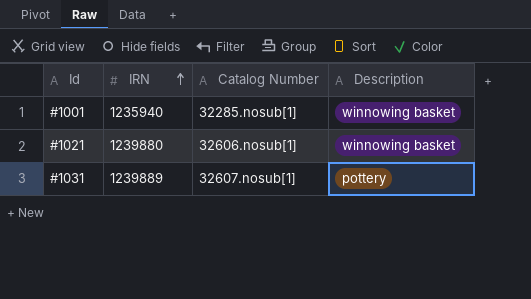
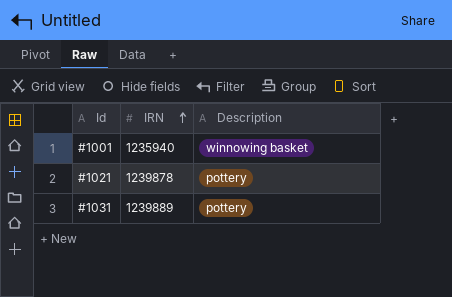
column Catalog Number | position: 3 -> none
#1021 | IRN: 1239880 -> 1239878
#1021 | Description: winnowing basket -> pottery

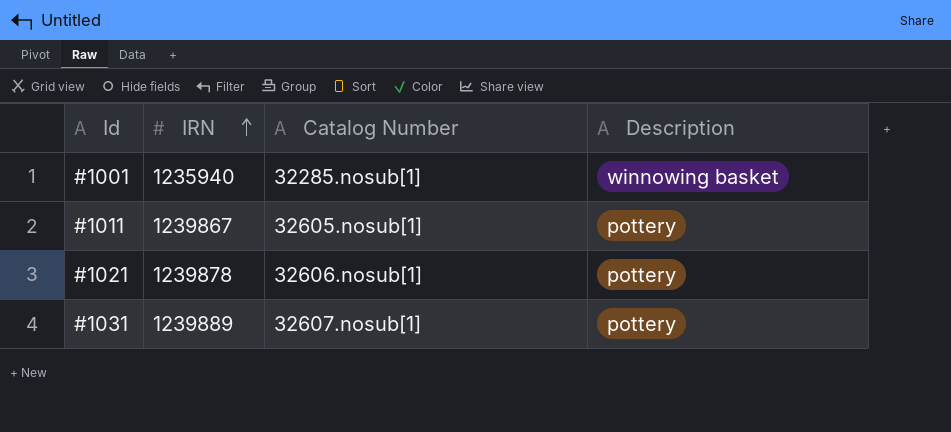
column Catalog Number | position: none -> 3
row #1011: none -> 1239867 | 32605.nosub[1] | pottery

